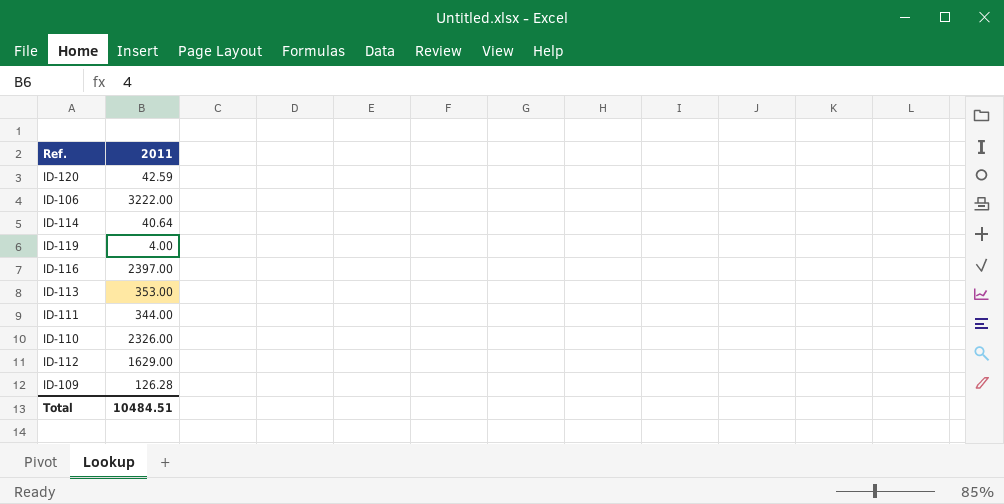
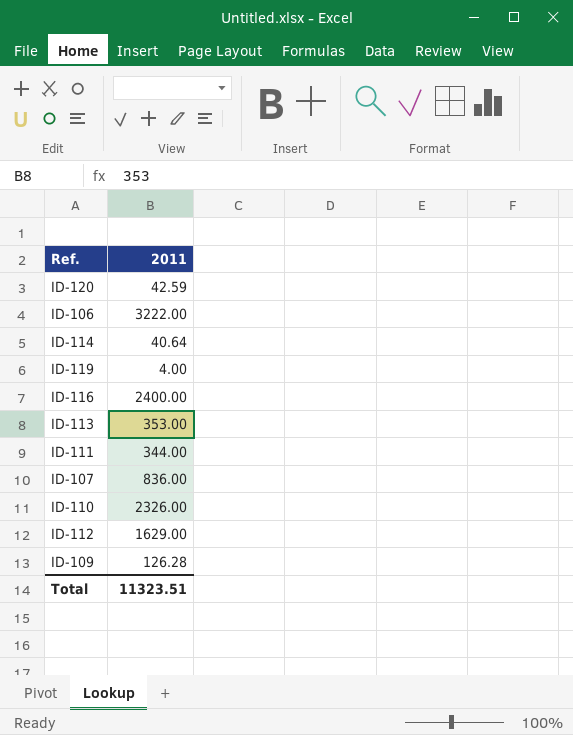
ID-116 | 2011: 2397.00 -> 2400.00
row ID-107: none -> 836.00
Total | 2011: 10484.51 -> 11323.51

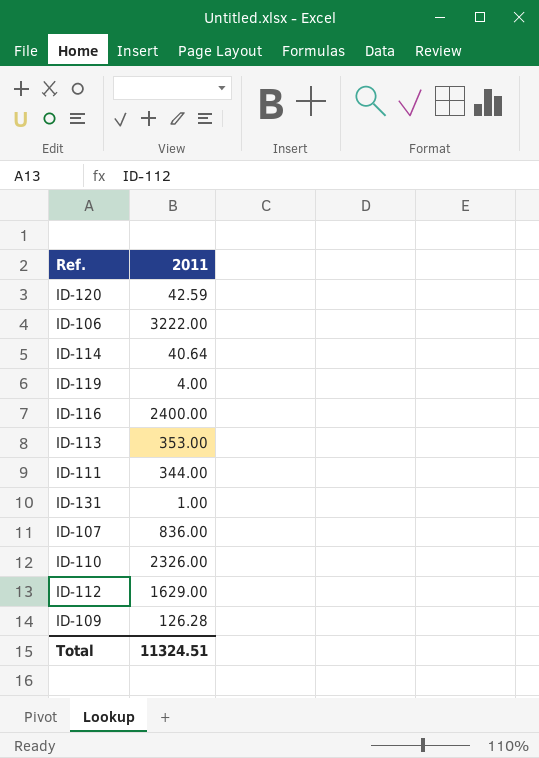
row ID-131: none -> 1.00
Total | 2011: 11323.51 -> 11324.51

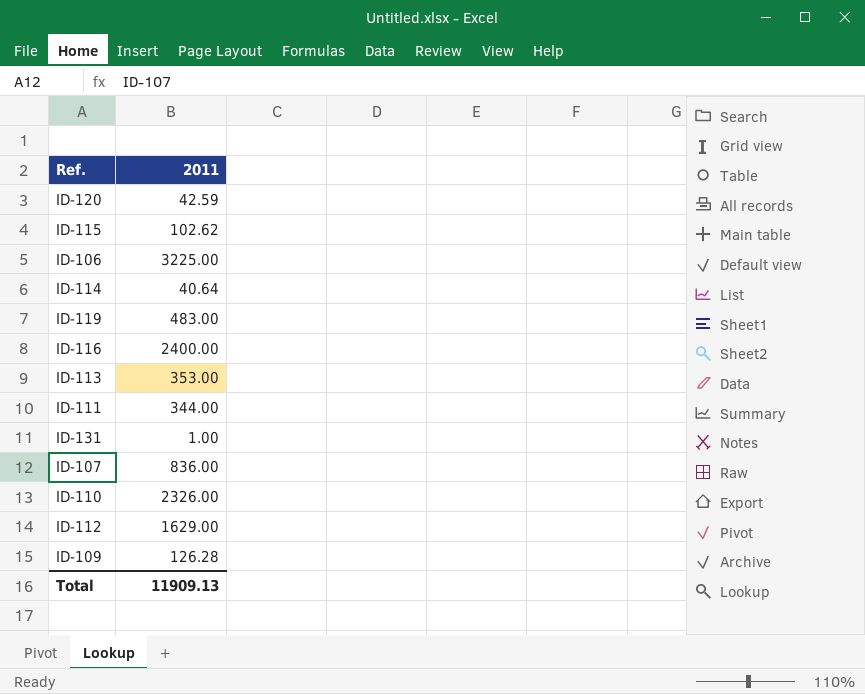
row ID-115: none -> 102.62
ID-106 | 2011: 3222.00 -> 3225.00
ID-119 | 2011: 4.00 -> 483.00
Total | 2011: 11324.51 -> 11909.13

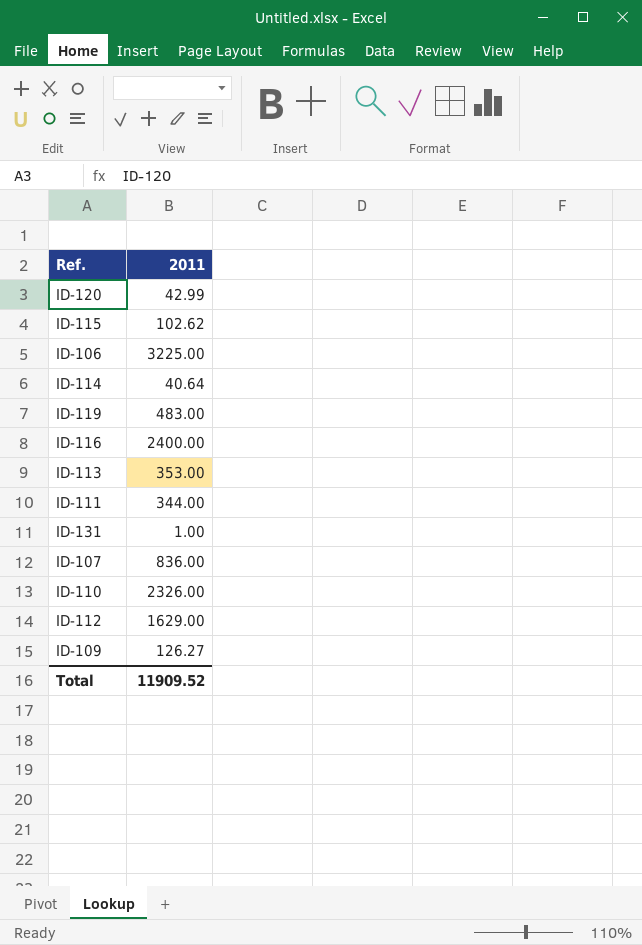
ID-120 | 2011: 42.59 -> 42.99
ID-109 | 2011: 126.28 -> 126.27
Total | 2011: 11909.13 -> 11909.52

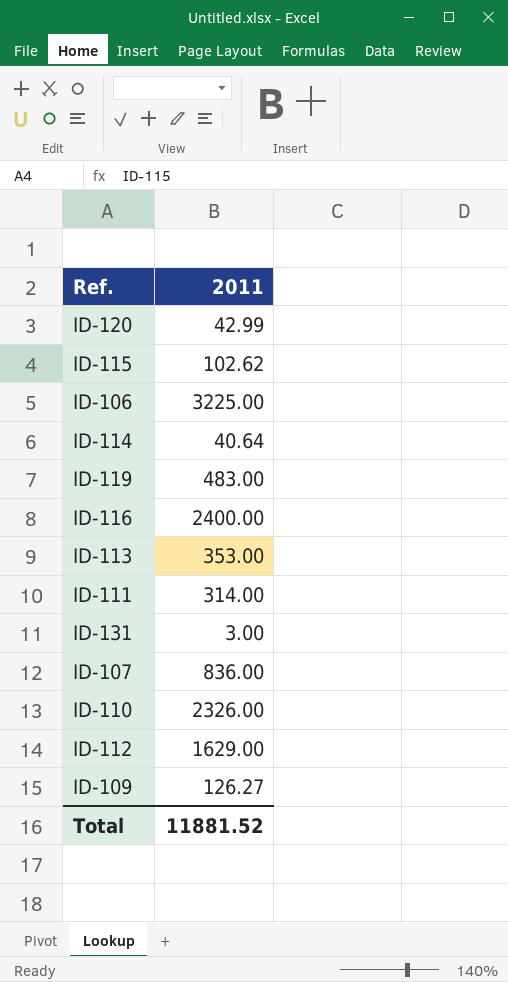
ID-111 | 2011: 344.00 -> 314.00
ID-131 | 2011: 1.00 -> 3.00
Total | 2011: 11909.52 -> 11881.52

